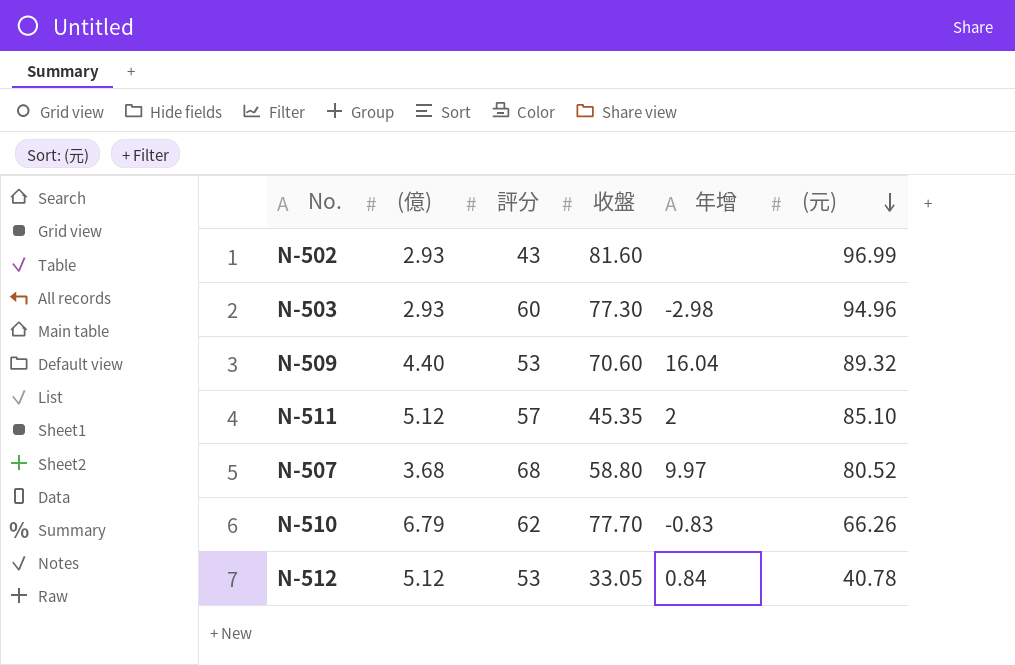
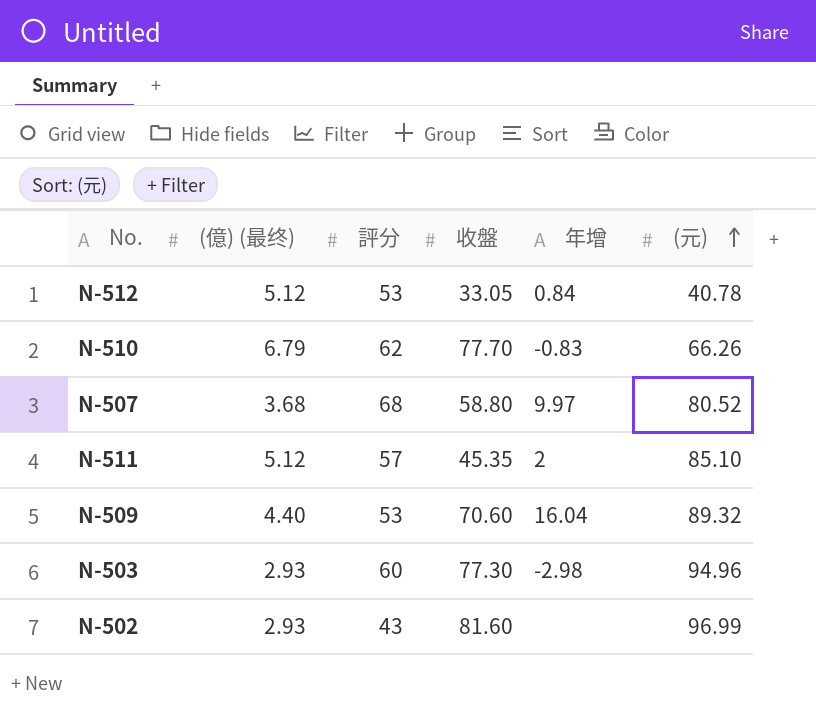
row order: (元) descending -> (元) ascending
column name: (億) -> (億) (最终)

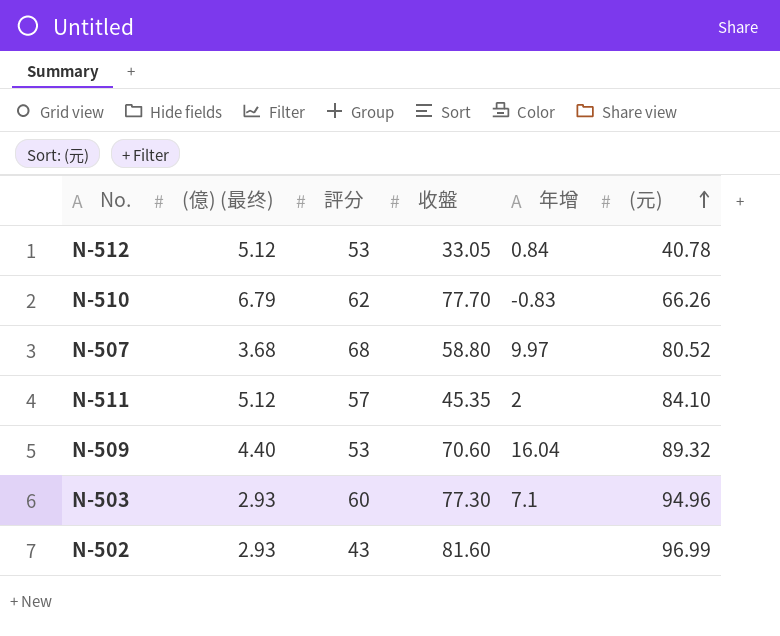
N-511 | (元): 85.10 -> 84.10
N-503 | 年增: -2.98 -> 7.1

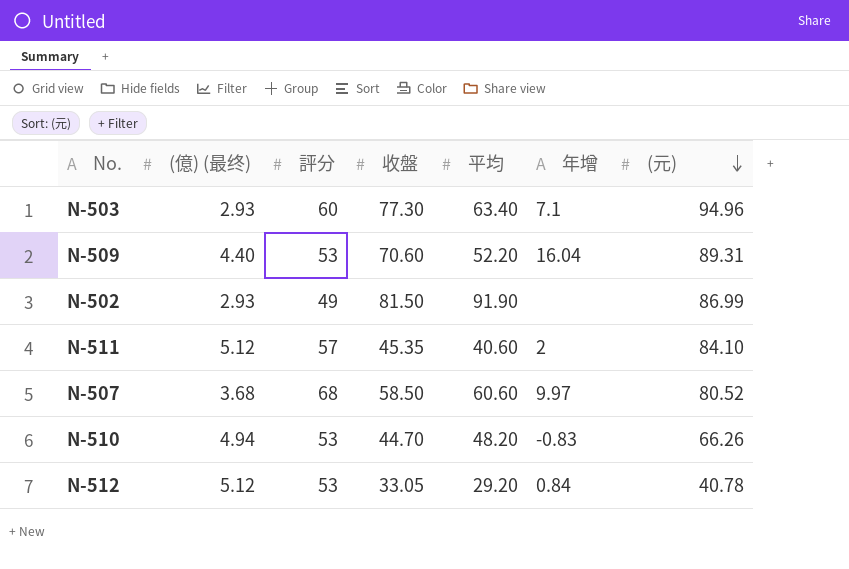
row order: (元) ascending -> (元) descending
column 平均 | position: none -> 5
N-509 | (元): 89.32 -> 89.31
N-502 | 評分: 43 -> 49
N-502 | 收盤: 81.60 -> 81.50
N-502 | (元): 96.99 -> 86.99
N-507 | 收盤: 58.80 -> 58.50
N-510 | (億) (最终): 6.79 -> 4.94
N-510 | 評分: 62 -> 53
N-510 | 收盤: 77.70 -> 44.70

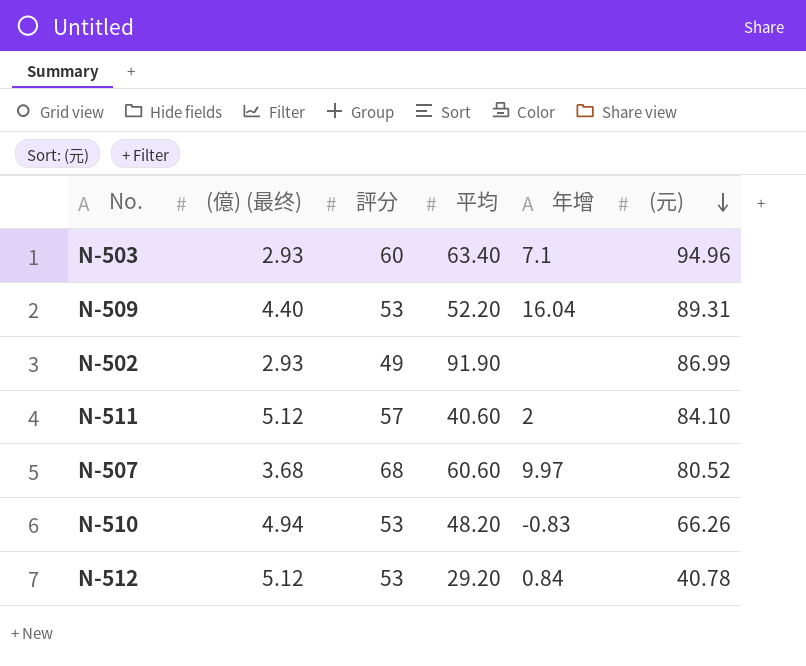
column 收盤 | position: 4 -> none

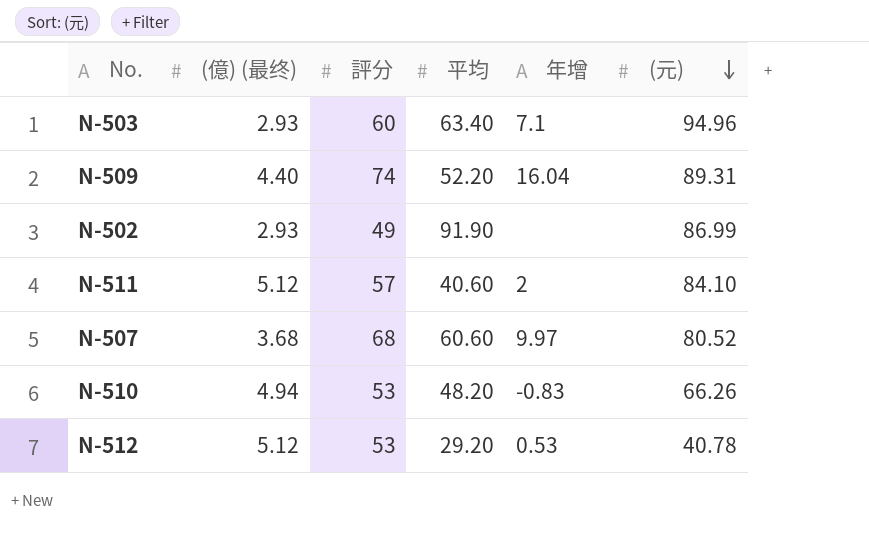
N-509 | 評分: 53 -> 74
N-512 | 年增: 0.84 -> 0.53

